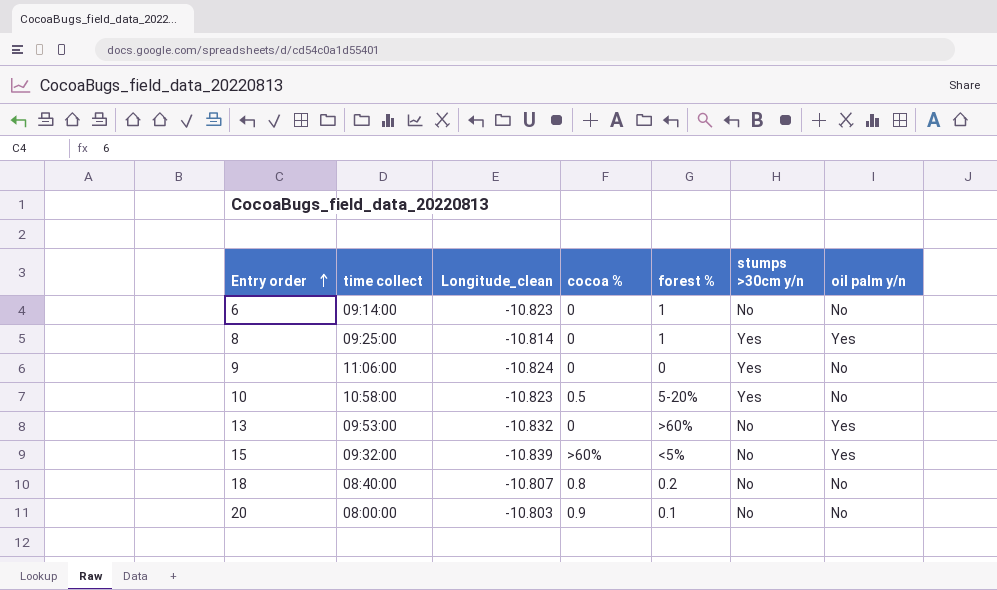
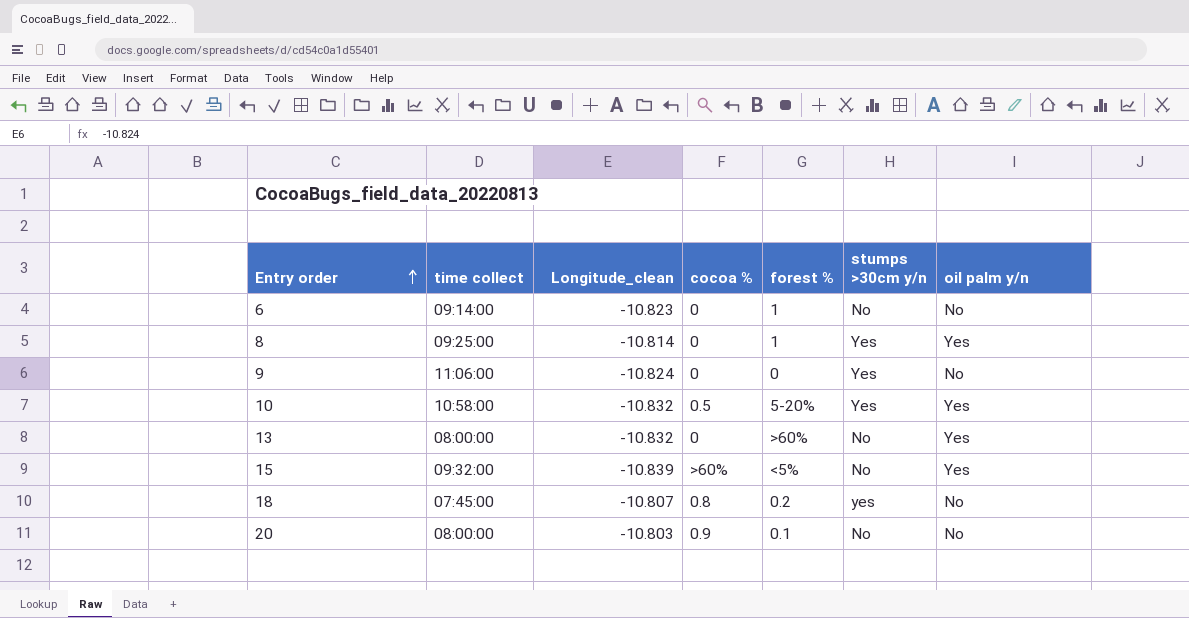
10 | Longitude_clean: -10.823 -> -10.832
10 | oil palm y/n: No -> Yes
13 | time collect: 09:53:00 -> 08:00:00
18 | time collect: 08:40:00 -> 07:45:00
18 | stumps >30cm y/n: No -> yes

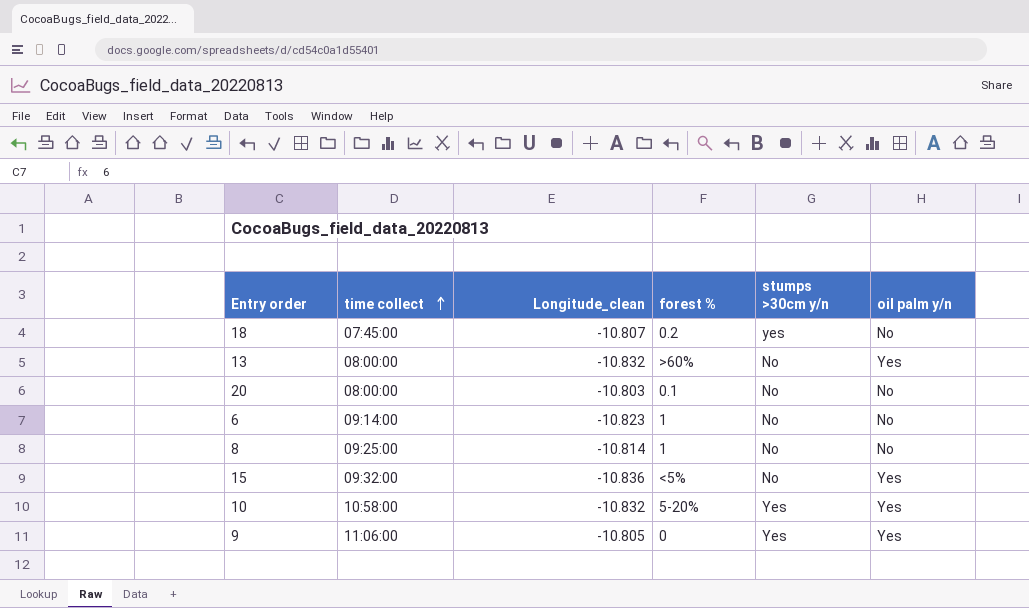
row order: Entry order ascending -> time collect ascending
column cocoa % | position: 4 -> none
8 | stumps >30cm y/n: Yes -> No
8 | oil palm y/n: Yes -> No
15 | Longitude_clean: -10.839 -> -10.836
9 | Longitude_clean: -10.824 -> -10.805
9 | oil palm y/n: No -> Yes

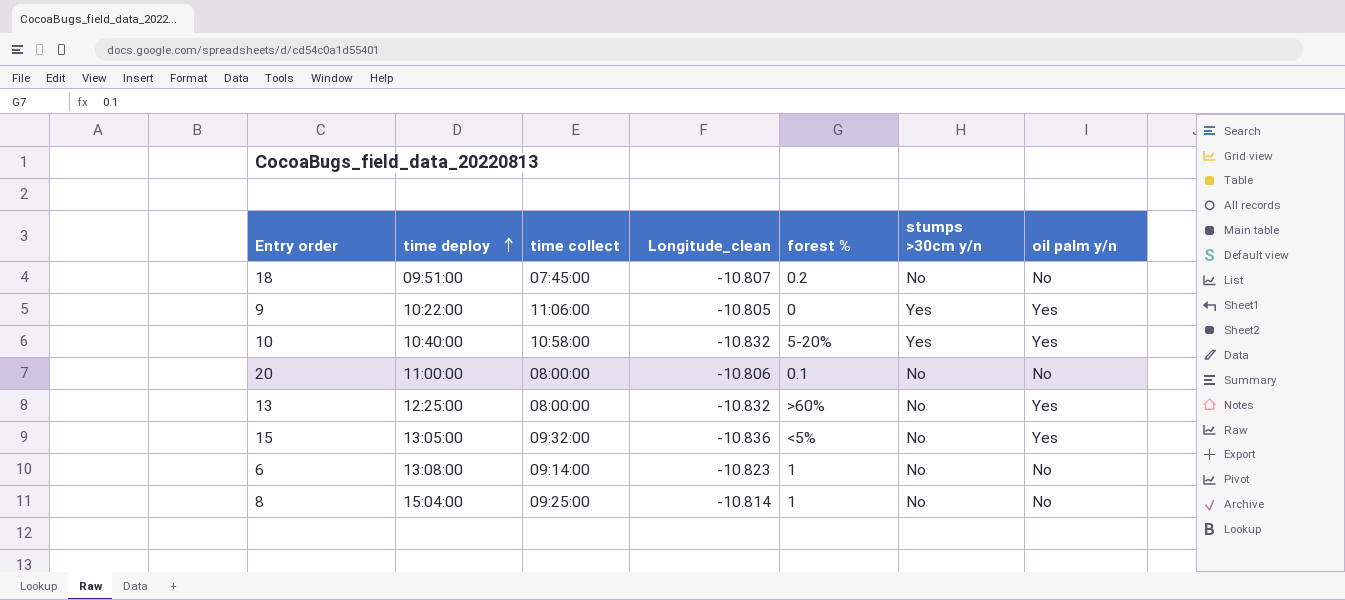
row order: time collect ascending -> time deploy ascending
column time deploy | position: none -> 2
18 | stumps >30cm y/n: yes -> No
20 | Longitude_clean: -10.803 -> -10.806

